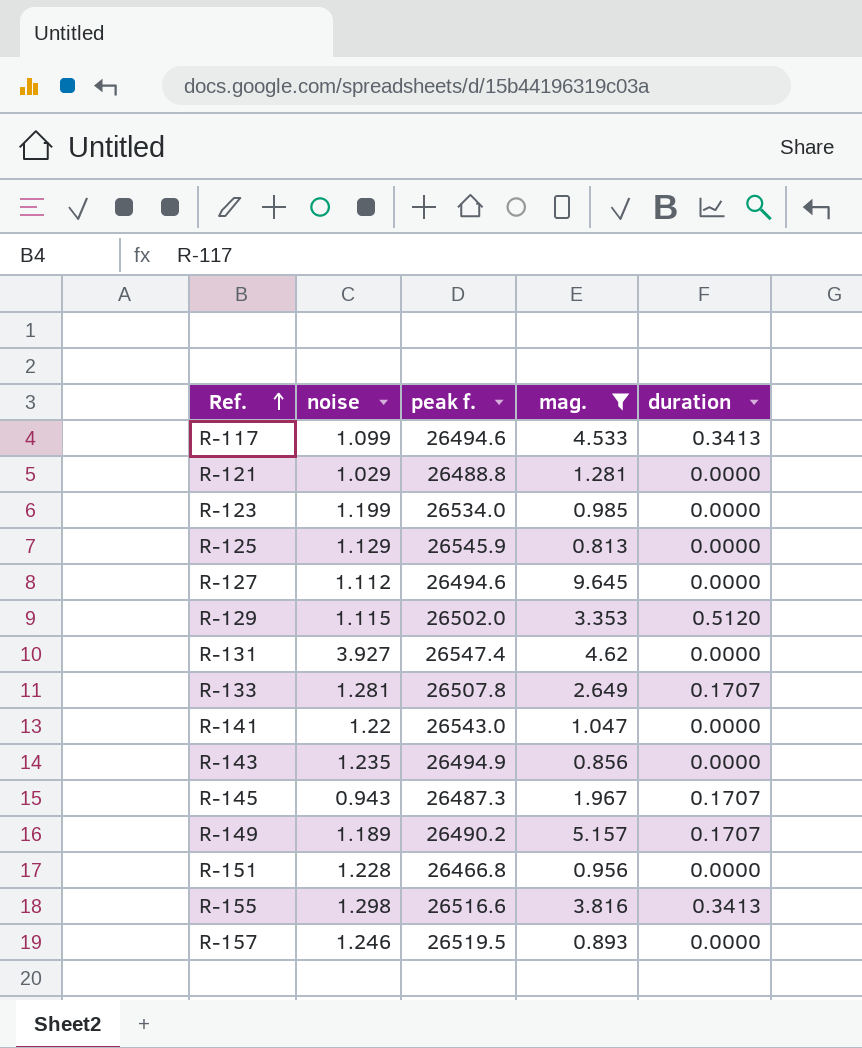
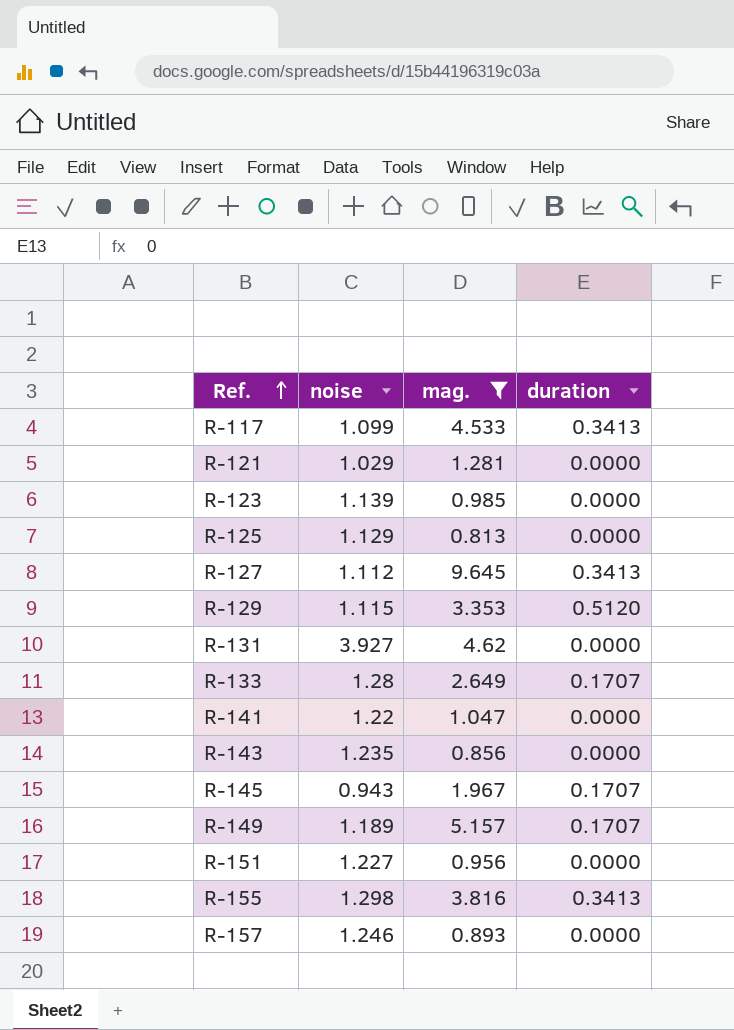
column peak f. | position: 3 -> none
R-123 | noise: 1.199 -> 1.139
R-127 | duration: 0.0000 -> 0.3413
R-133 | noise: 1.281 -> 1.28
R-151 | noise: 1.228 -> 1.227

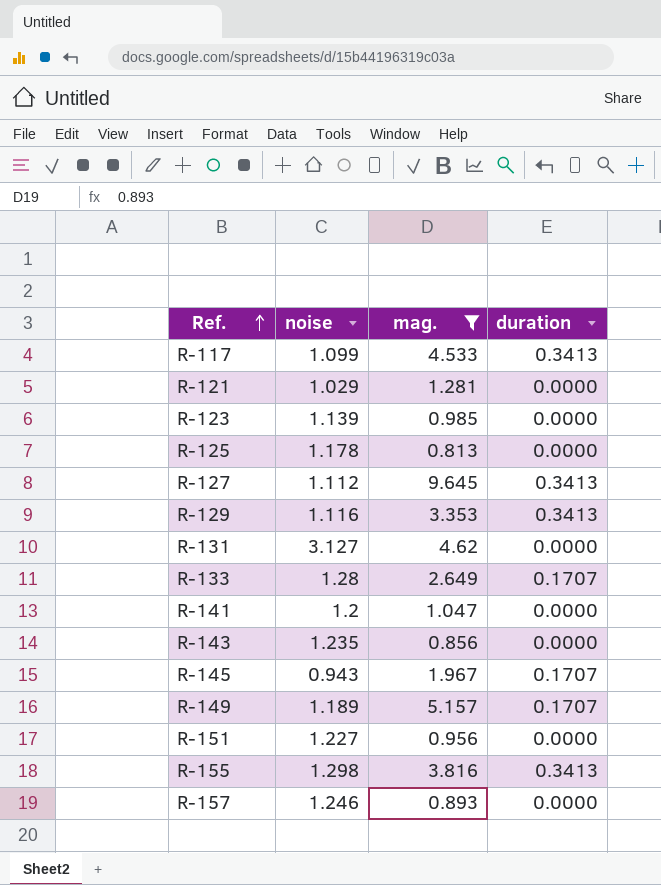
R-125 | noise: 1.129 -> 1.178
R-129 | noise: 1.115 -> 1.116
R-129 | duration: 0.5120 -> 0.3413
R-131 | noise: 3.927 -> 3.127
R-141 | noise: 1.22 -> 1.2

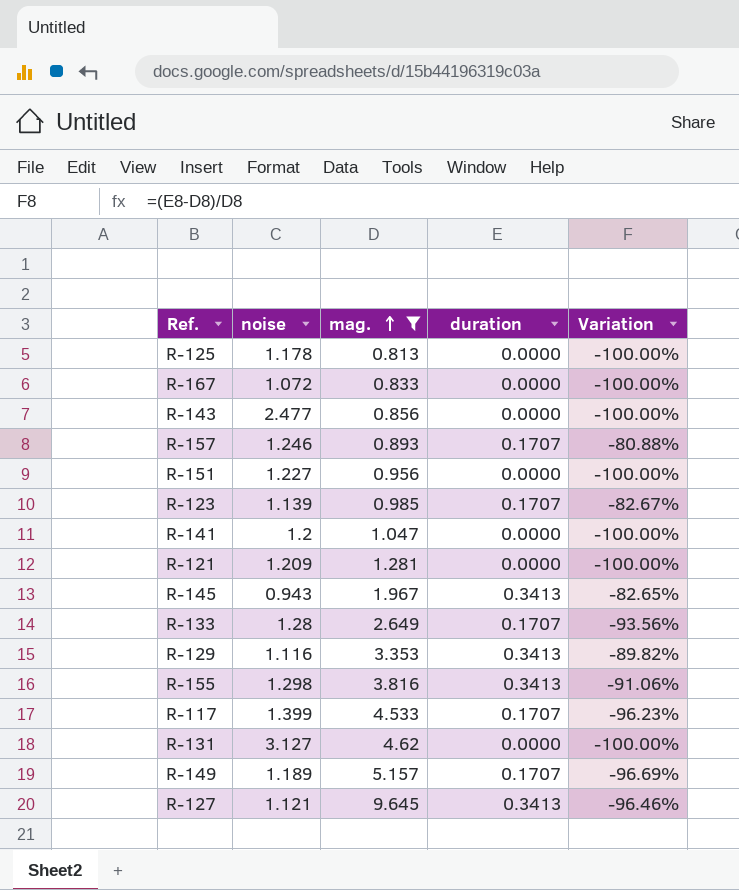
row order: Ref. ascending -> mag. ascending
column Variation | formula: none -> ([duration] - [mag.]) / [mag.]
row R-167: none -> 1.072 | 0.833 | 0.0000 | -100.00%
R-143 | noise: 1.235 -> 2.477
R-157 | duration: 0.0000 -> 0.1707
R-123 | duration: 0.0000 -> 0.1707
R-121 | noise: 1.029 -> 1.209
R-145 | duration: 0.1707 -> 0.3413
R-117 | noise: 1.099 -> 1.399
R-117 | duration: 0.3413 -> 0.1707
R-127 | noise: 1.112 -> 1.121

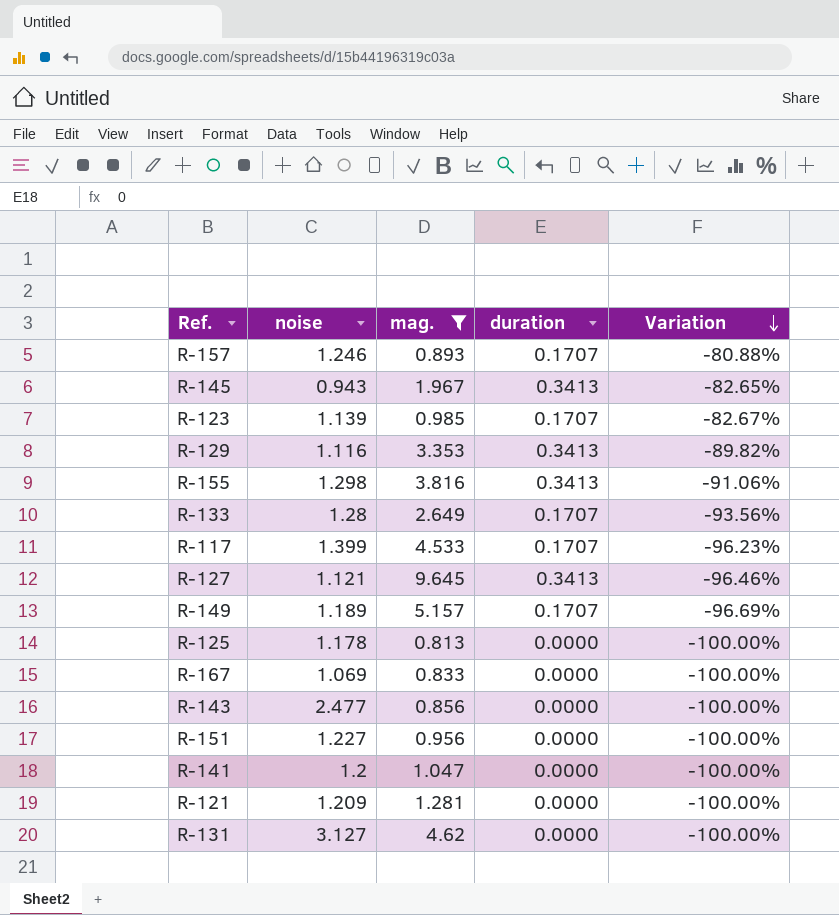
row order: mag. ascending -> Variation descending
R-167 | noise: 1.072 -> 1.069

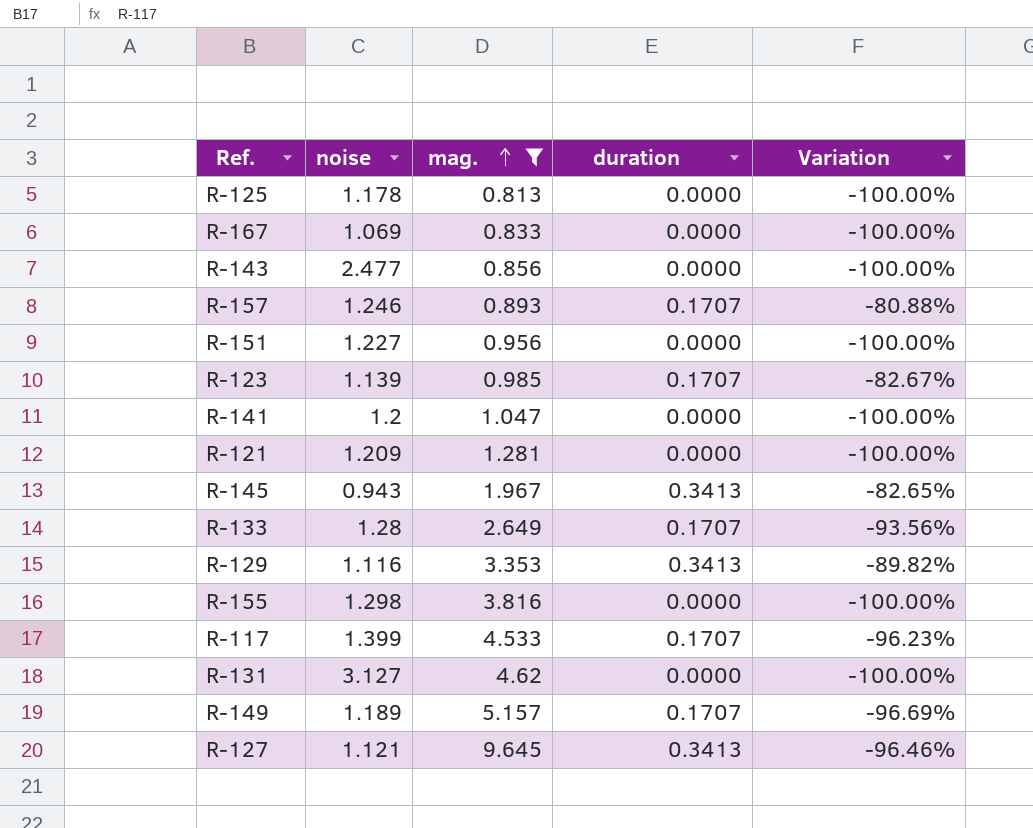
row order: Variation descending -> mag. ascending
R-155 | duration: 0.3413 -> 0.0000
R-155 | Variation: -91.06% -> -100.00%

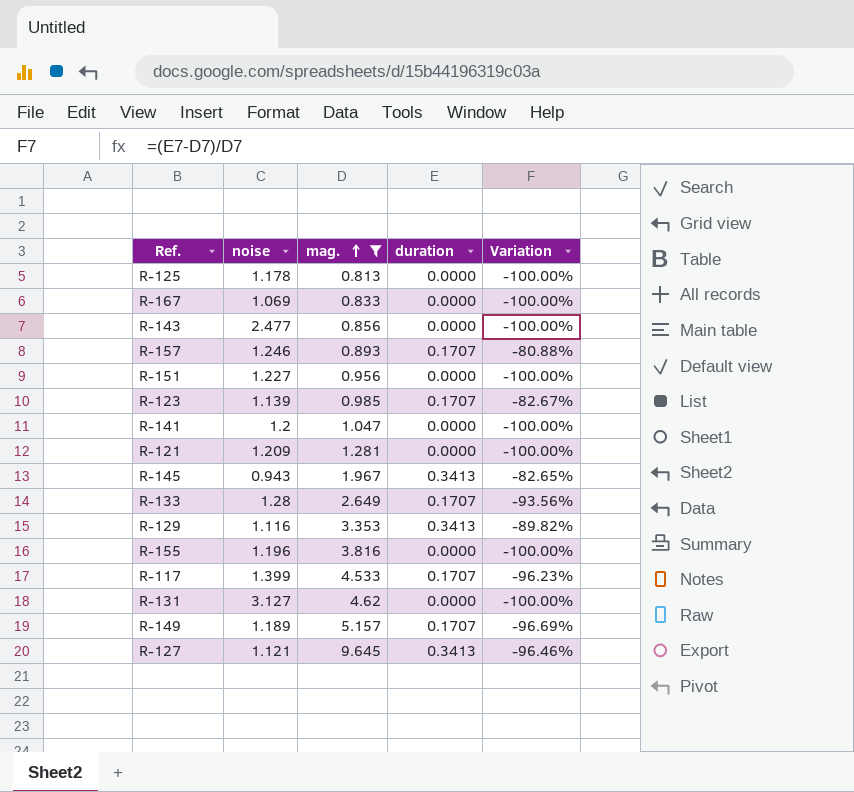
R-155 | noise: 1.298 -> 1.196

